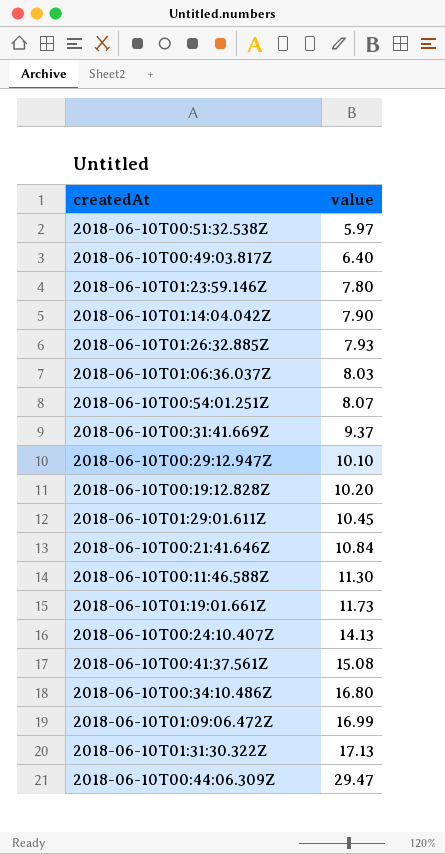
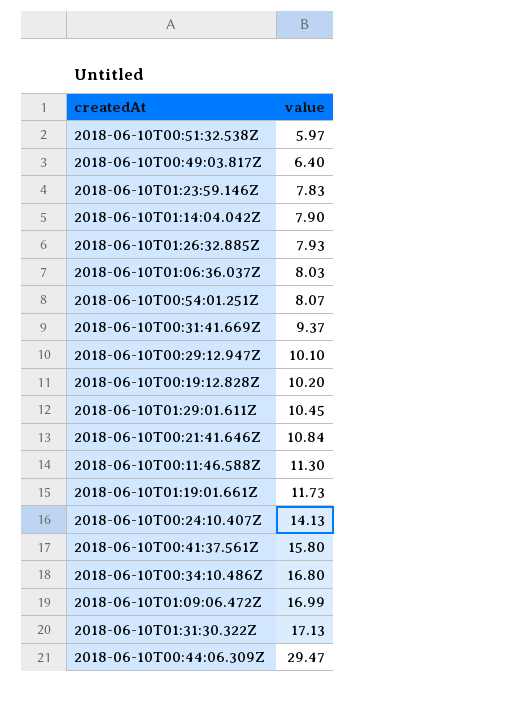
2018-06-10T01:23:59.146Z | value: 7.80 -> 7.83
2018-06-10T00:41:37.561Z | value: 15.08 -> 15.80

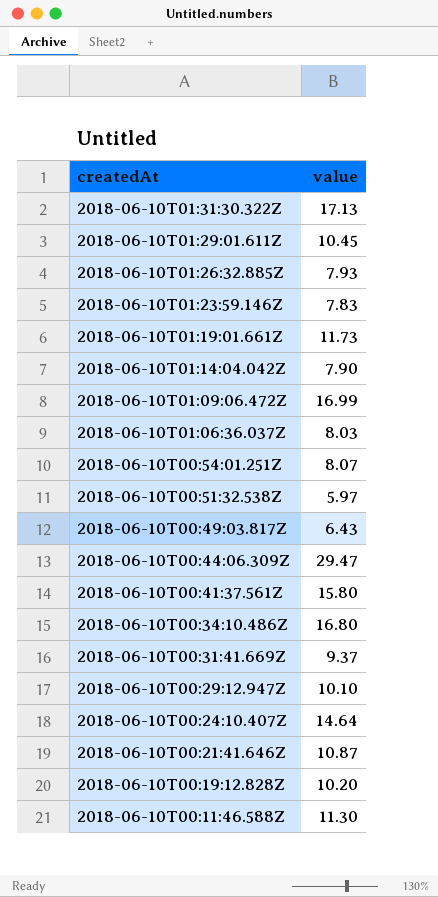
row order: value ascending -> createdAt descending
2018-06-10T00:49:03.817Z | value: 6.40 -> 6.43
2018-06-10T00:24:10.407Z | value: 14.13 -> 14.64
2018-06-10T00:21:41.646Z | value: 10.84 -> 10.87

